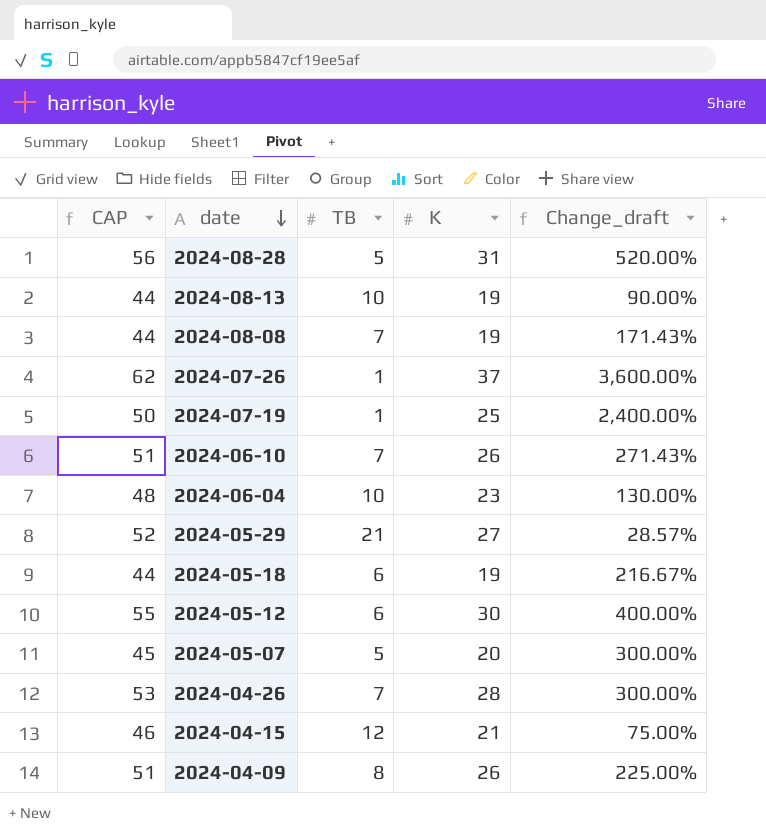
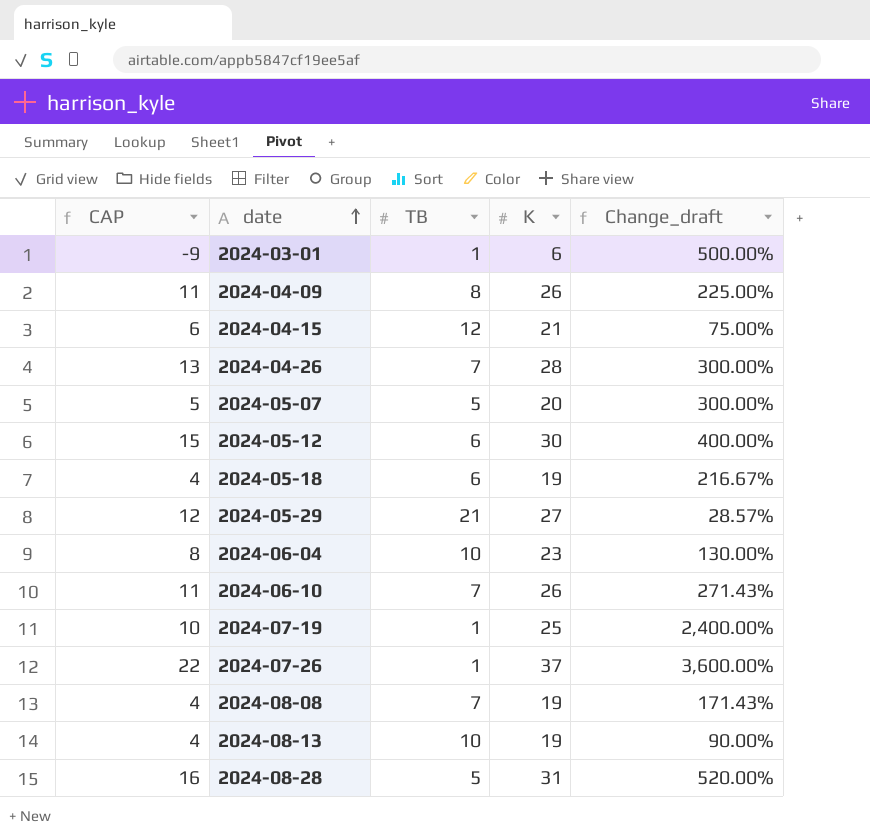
row order: date descending -> date ascending
column CAP | formula: [K] + 25 -> [K] - 15
row 2024-03-01: none -> -9 | 1 | 6 | 500.00%

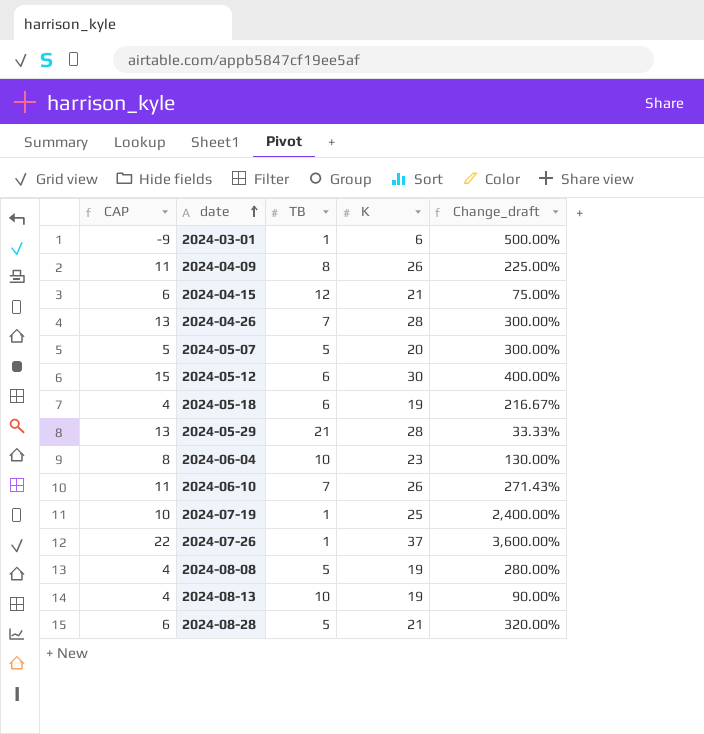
2024-05-29 | CAP: 12 -> 13
2024-05-29 | K: 27 -> 28
2024-05-29 | Change_draft: 28.57% -> 33.33%
2024-08-08 | TB: 7 -> 5
2024-08-08 | Change_draft: 171.43% -> 280.00%
2024-08-28 | CAP: 16 -> 6
2024-08-28 | K: 31 -> 21
2024-08-28 | Change_draft: 520.00% -> 320.00%

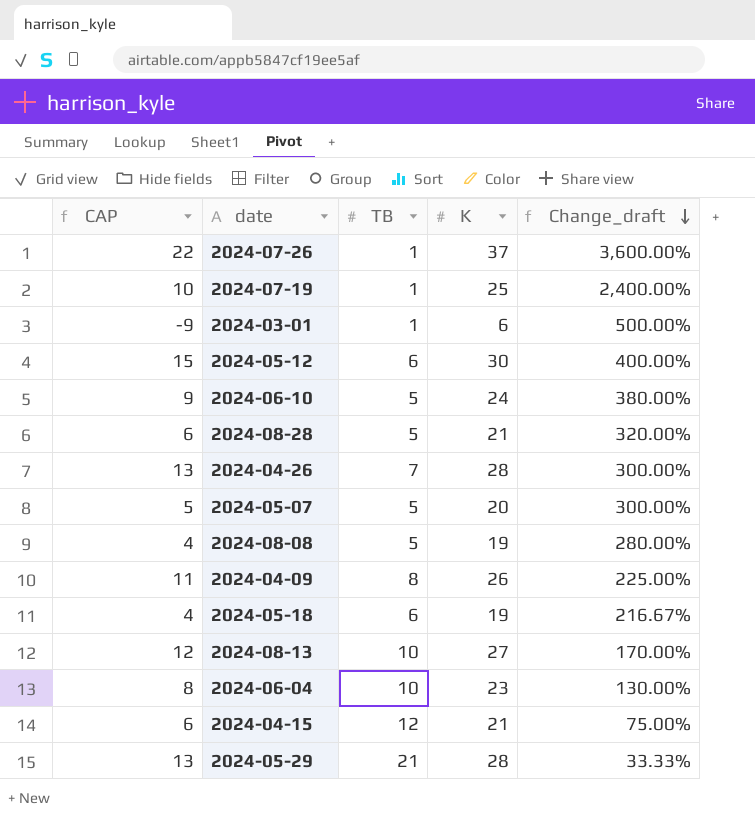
row order: date ascending -> Change_draft descending
2024-06-10 | CAP: 11 -> 9
2024-06-10 | TB: 7 -> 5
2024-06-10 | K: 26 -> 24
2024-06-10 | Change_draft: 271.43% -> 380.00%
2024-08-13 | CAP: 4 -> 12
2024-08-13 | K: 19 -> 27
2024-08-13 | Change_draft: 90.00% -> 170.00%

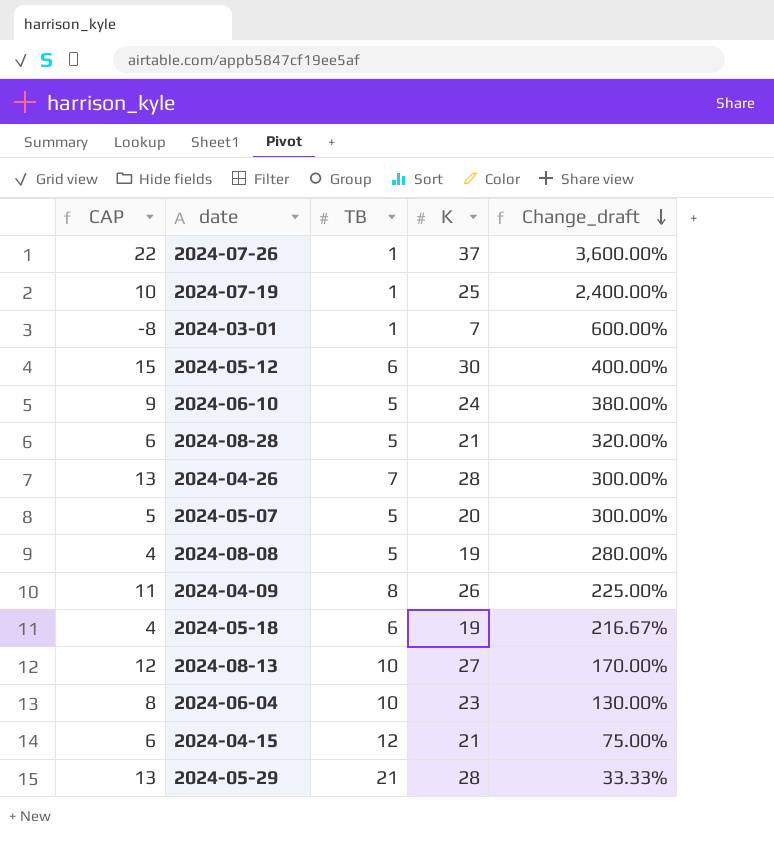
2024-03-01 | CAP: -9 -> -8
2024-03-01 | K: 6 -> 7
2024-03-01 | Change_draft: 500.00% -> 600.00%

